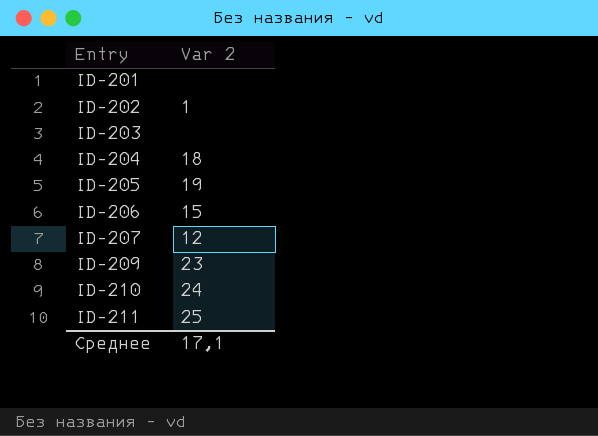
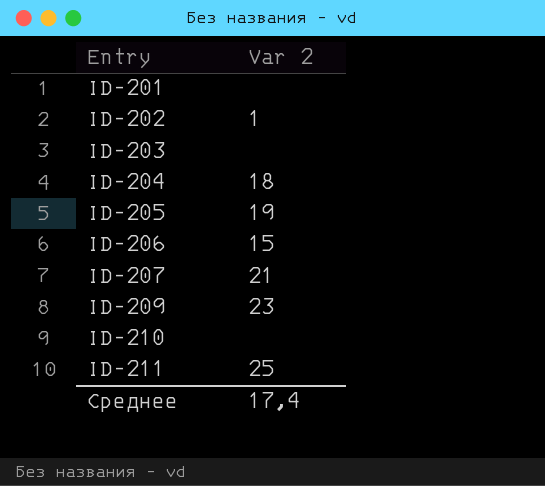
ID-207 | Var 2: 12 -> 21
ID-210 | Var 2: 24 -> none
Среднее | Var 2: 17,1 -> 17,4

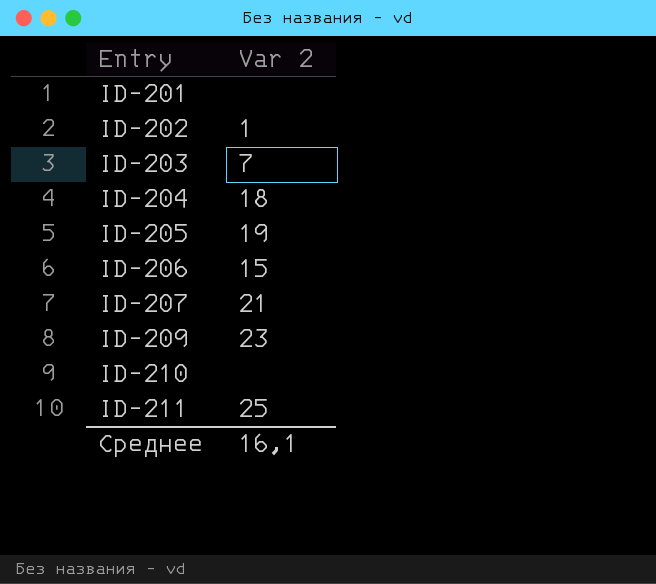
ID-203 | Var 2: none -> 7
Среднее | Var 2: 17,4 -> 16,1

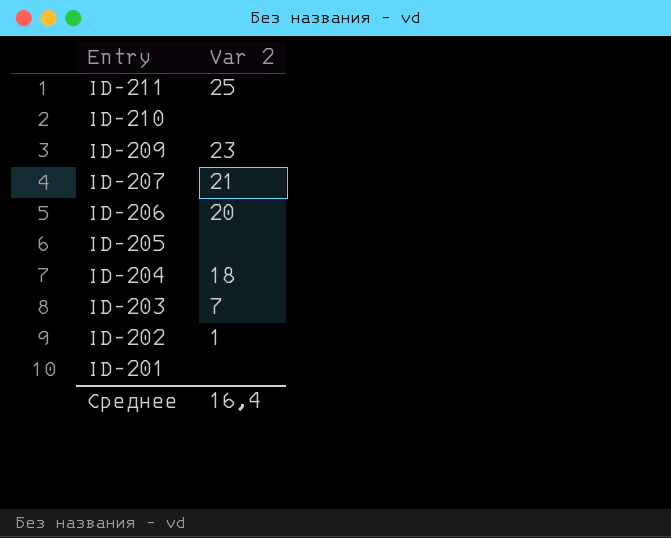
row order: Entry ascending -> Entry descending
ID-206 | Var 2: 15 -> 20
ID-205 | Var 2: 19 -> none
Среднее | Var 2: 16,1 -> 16,4

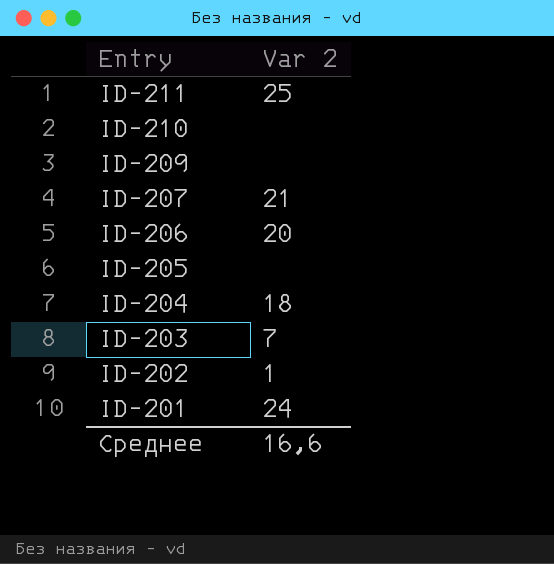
ID-209 | Var 2: 23 -> none
ID-201 | Var 2: none -> 24
Среднее | Var 2: 16,4 -> 16,6

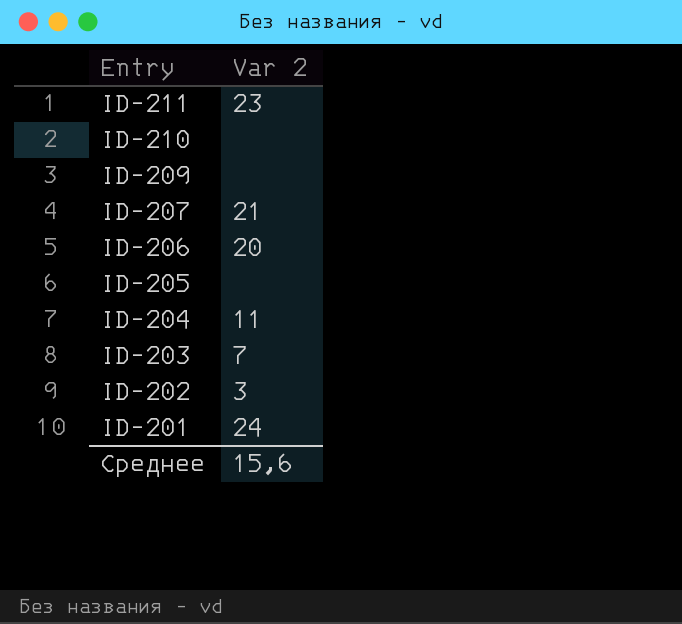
ID-211 | Var 2: 25 -> 23
ID-204 | Var 2: 18 -> 11
ID-202 | Var 2: 1 -> 3
Среднее | Var 2: 16,6 -> 15,6

